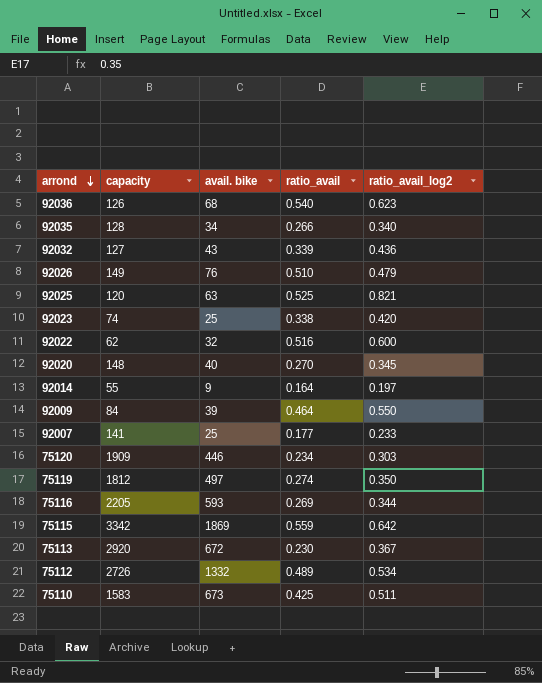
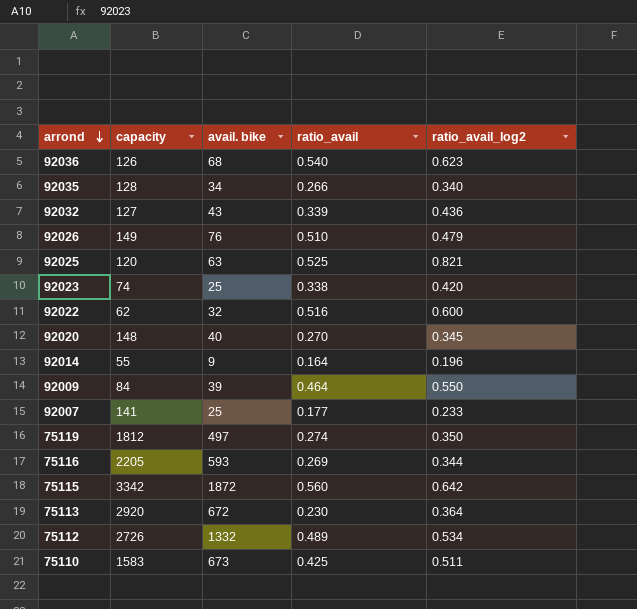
row 75120: 1909 | 446 | 0.234 | 0.303 -> none
92014 | ratio_avail_log2: 0.197 -> 0.196
75115 | avail. bike: 1869 -> 1872
75115 | ratio_avail: 0.559 -> 0.560
75113 | ratio_avail_log2: 0.367 -> 0.364

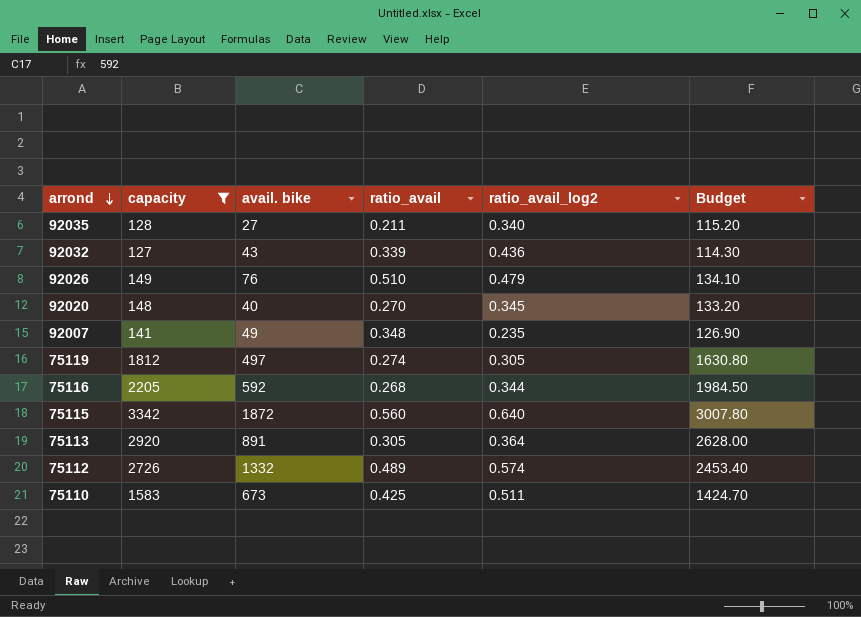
filter: none -> capacity >= 127
column Budget | formula: none -> [capacity] * 0.9
92035 | avail. bike: 34 -> 27
92035 | ratio_avail: 0.266 -> 0.211
92007 | avail. bike: 25 -> 49
92007 | ratio_avail: 0.177 -> 0.348
92007 | ratio_avail_log2: 0.233 -> 0.235
75119 | ratio_avail_log2: 0.350 -> 0.305
75116 | avail. bike: 593 -> 592
75116 | ratio_avail: 0.269 -> 0.268
75115 | ratio_avail_log2: 0.642 -> 0.640
75113 | avail. bike: 672 -> 891
75113 | ratio_avail: 0.230 -> 0.305
75112 | ratio_avail_log2: 0.534 -> 0.574

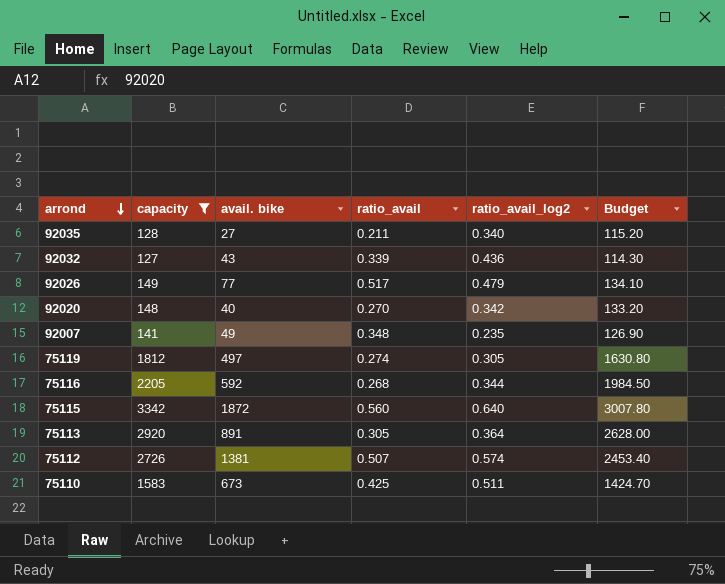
92026 | avail. bike: 76 -> 77
92026 | ratio_avail: 0.510 -> 0.517
92020 | ratio_avail_log2: 0.345 -> 0.342
75112 | avail. bike: 1332 -> 1381
75112 | ratio_avail: 0.489 -> 0.507

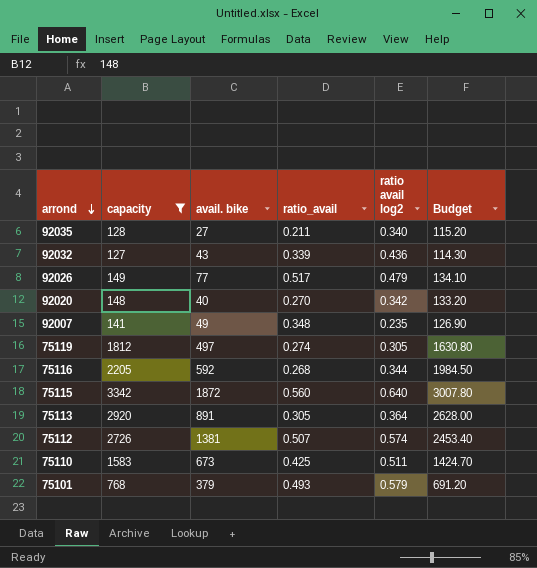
column name: ratio_avail_log2 -> ratio avail log2
row 75101: none -> 768 | 379 | 0.493 | 0.579 | 691.20

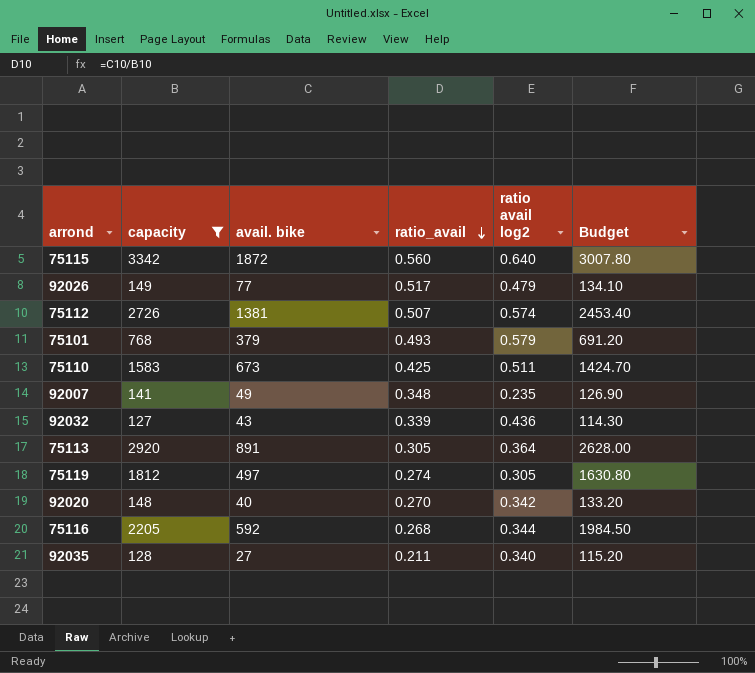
row order: arrond descending -> ratio_avail descending

